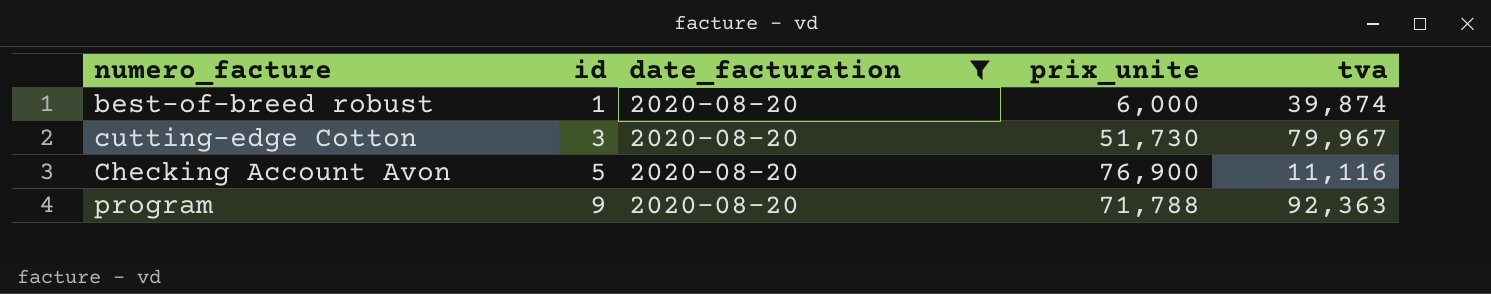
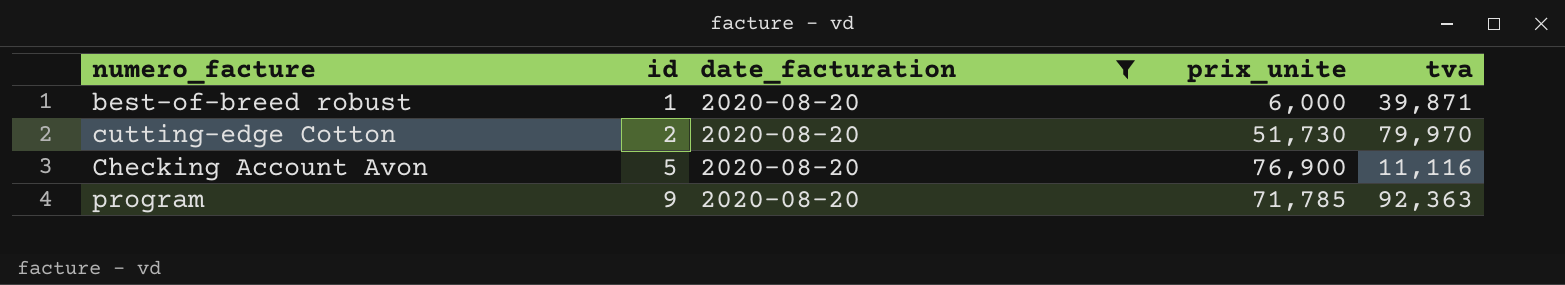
best-of-breed robust | tva: 39,874 -> 39,871
cutting-edge Cotton | id: 3 -> 2
cutting-edge Cotton | tva: 79,967 -> 79,970
program | prix_unite: 71,788 -> 71,785

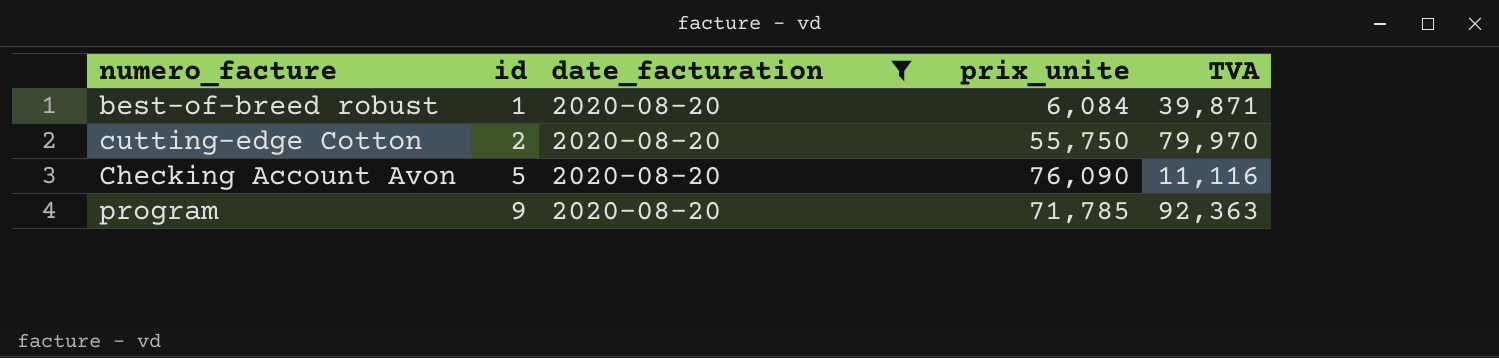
column name: tva -> TVA
best-of-breed robust | prix_unite: 6,000 -> 6,084
cutting-edge Cotton | prix_unite: 51,730 -> 55,750
Checking Account Avon | prix_unite: 76,900 -> 76,090

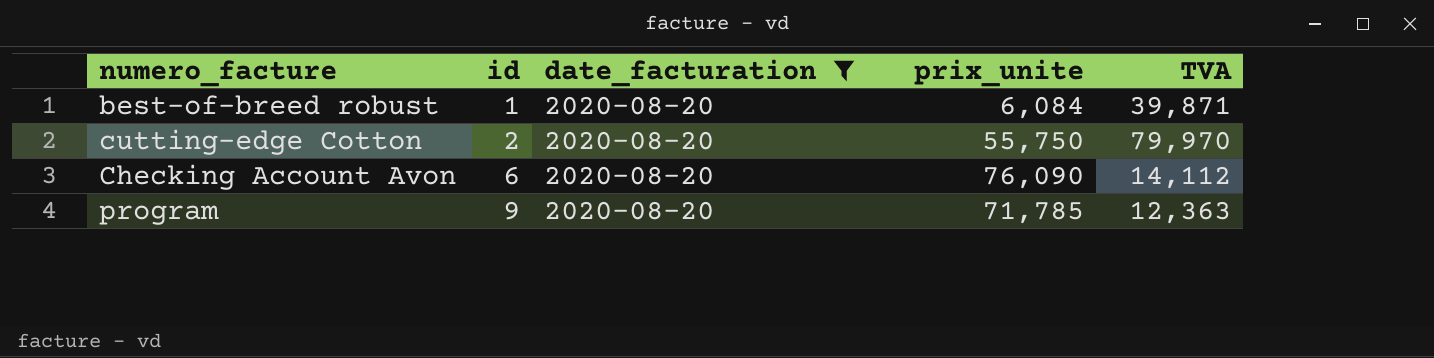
Checking Account Avon | id: 5 -> 6
Checking Account Avon | TVA: 11,116 -> 14,112
program | TVA: 92,363 -> 12,363

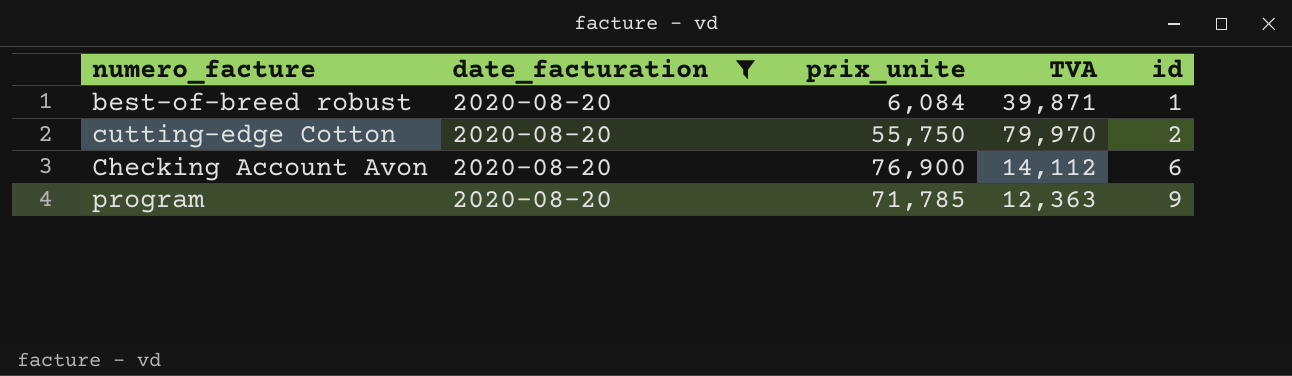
column id | position: 2 -> 5
Checking Account Avon | prix_unite: 76,090 -> 76,900

